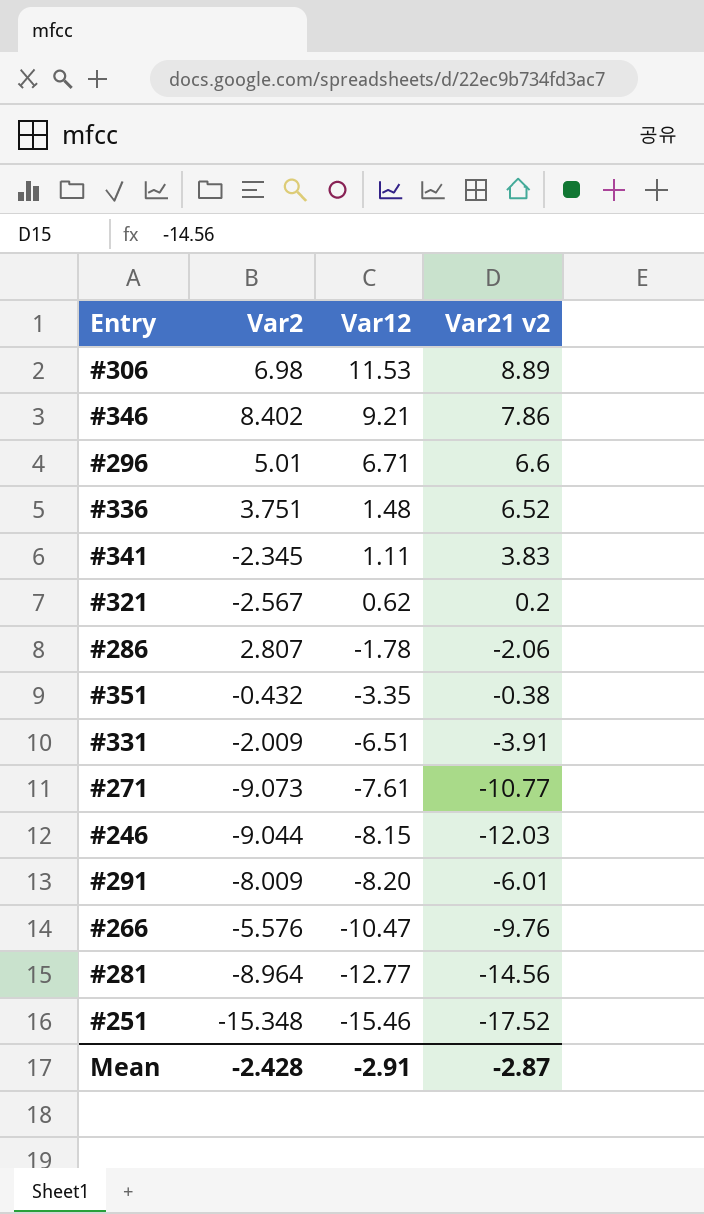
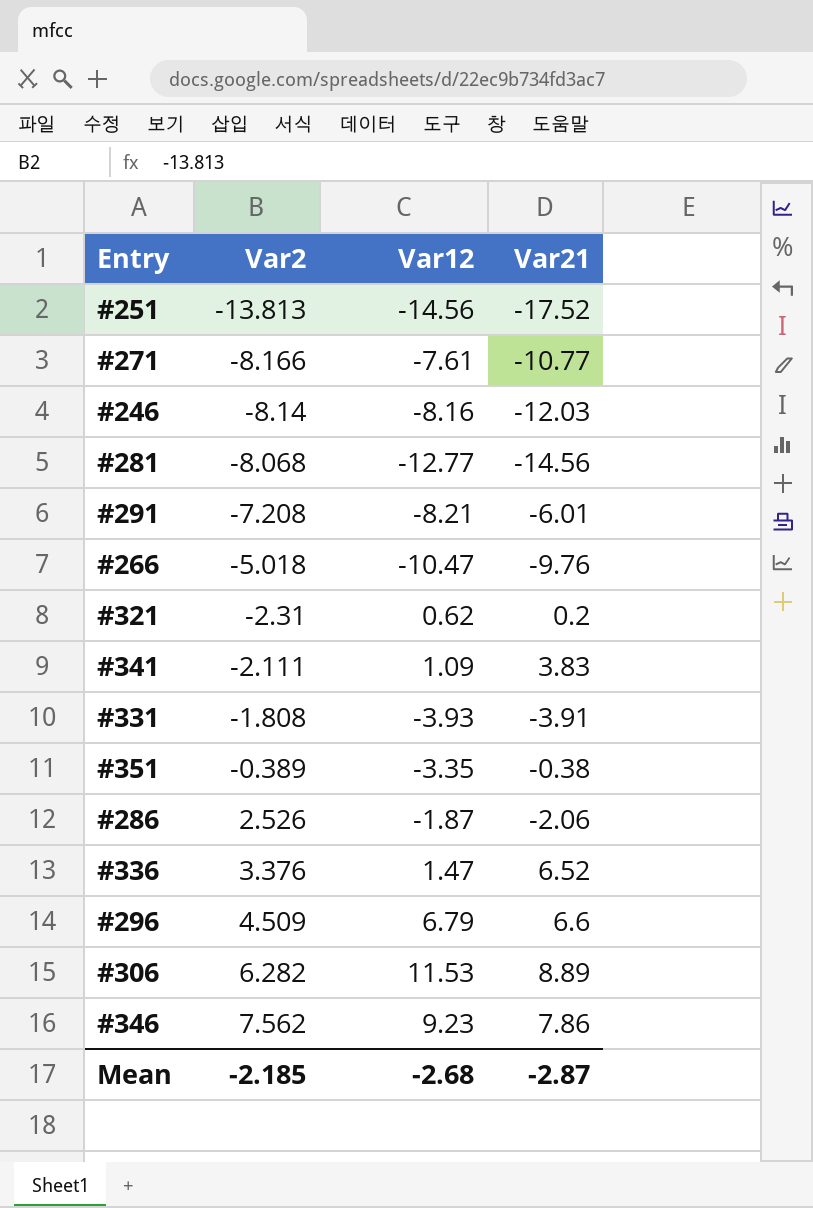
row order: Var12 descending -> Var2 ascending
column name: Var21 v2 -> Var21
#251 | Var2: -15.348 -> -13.813
#251 | Var12: -15.46 -> -14.56
#271 | Var2: -9.073 -> -8.166
#246 | Var2: -9.044 -> -8.14
#246 | Var12: -8.15 -> -8.16
#281 | Var2: -8.964 -> -8.068
#291 | Var2: -8.009 -> -7.208
#291 | Var12: -8.20 -> -8.21
#266 | Var2: -5.576 -> -5.018
#321 | Var2: -2.567 -> -2.31
#341 | Var2: -2.345 -> -2.111
#341 | Var12: 1.11 -> 1.09
#331 | Var2: -2.009 -> -1.808
#331 | Var12: -6.51 -> -3.93
#351 | Var2: -0.432 -> -0.389
#286 | Var2: 2.807 -> 2.526
#286 | Var12: -1.78 -> -1.87
#336 | Var2: 3.751 -> 3.376
#336 | Var12: 1.48 -> 1.47
#296 | Var2: 5.01 -> 4.509
#296 | Var12: 6.71 -> 6.79
#306 | Var2: 6.98 -> 6.282
#346 | Var2: 8.402 -> 7.562
#346 | Var12: 9.21 -> 9.23
Mean | Var2: -2.428 -> -2.185
Mean | Var12: -2.91 -> -2.68

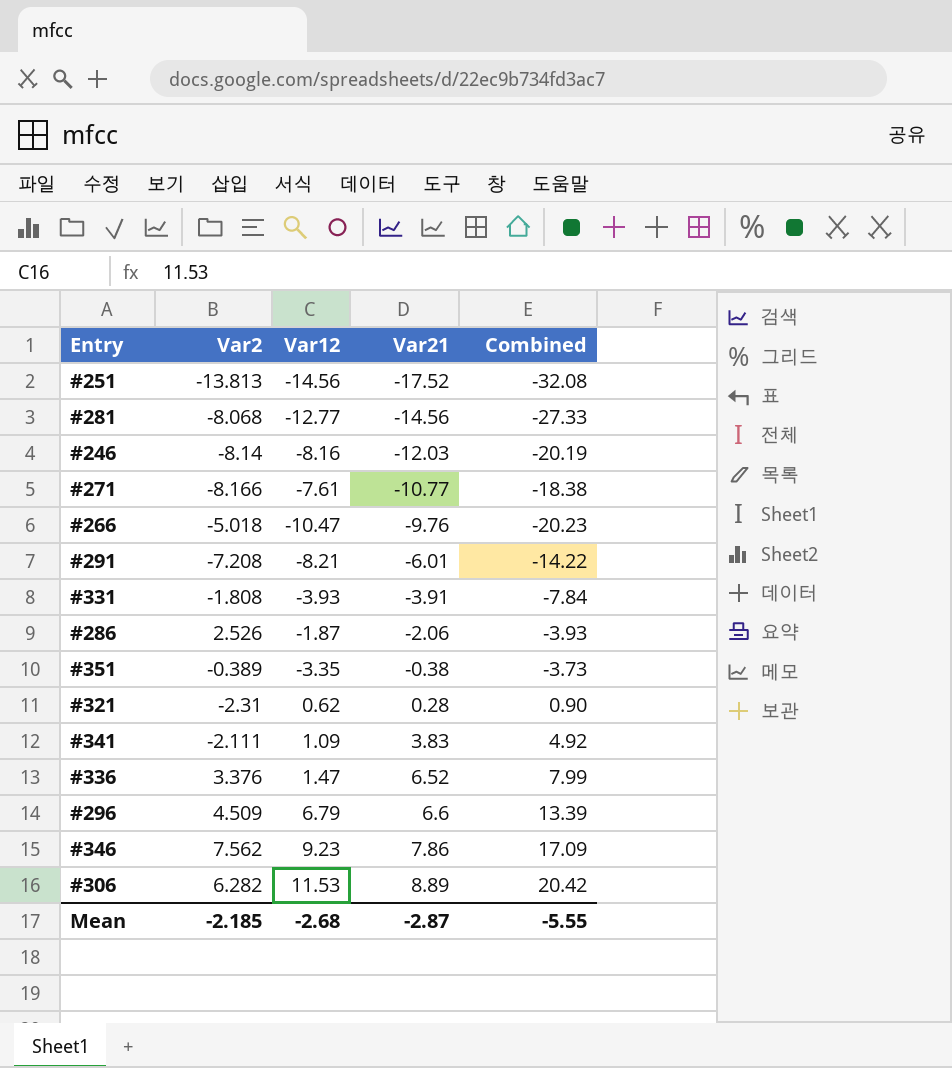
row order: Var2 ascending -> Var21 ascending
column Combined | formula: none -> [Var12] + [Var21]
#321 | Var21: 0.2 -> 0.28

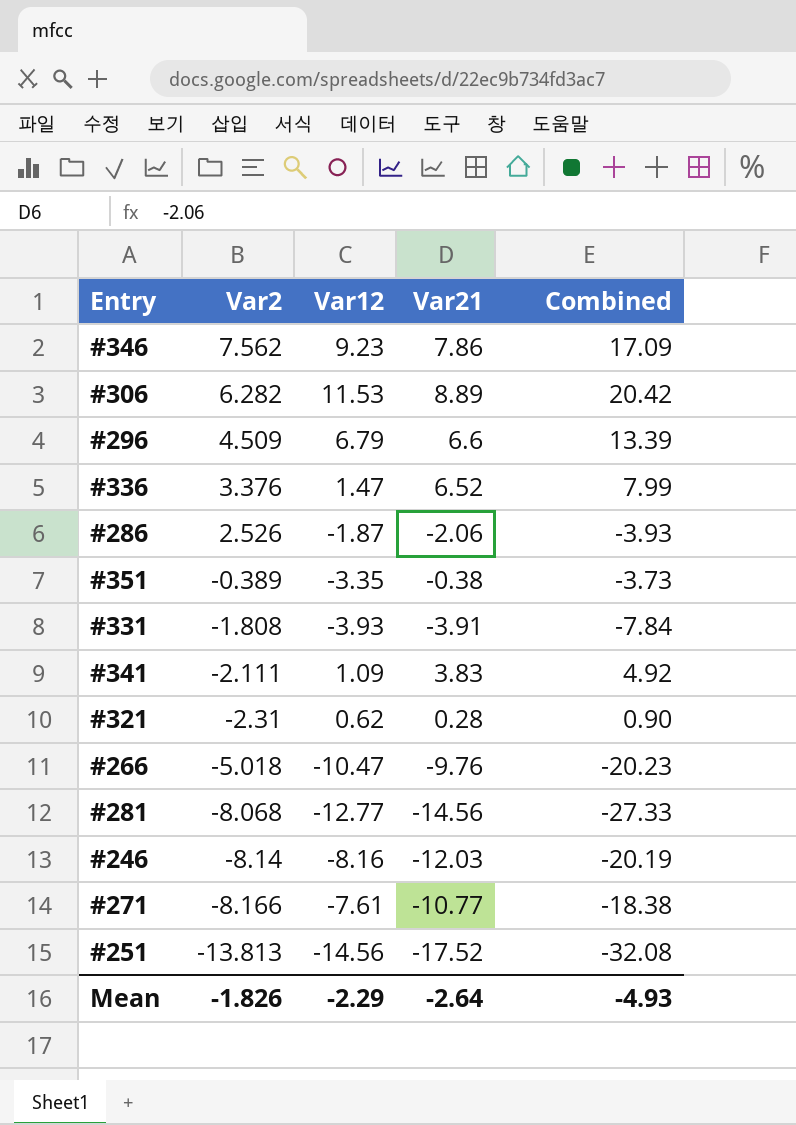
row order: Var21 ascending -> Var2 descending
row #291: -7.208 | -8.21 | -6.01 | -14.22 -> none
Mean | Var2: -2.185 -> -1.826
Mean | Var12: -2.68 -> -2.29
Mean | Var21: -2.87 -> -2.64
Mean | Combined: -5.55 -> -4.93

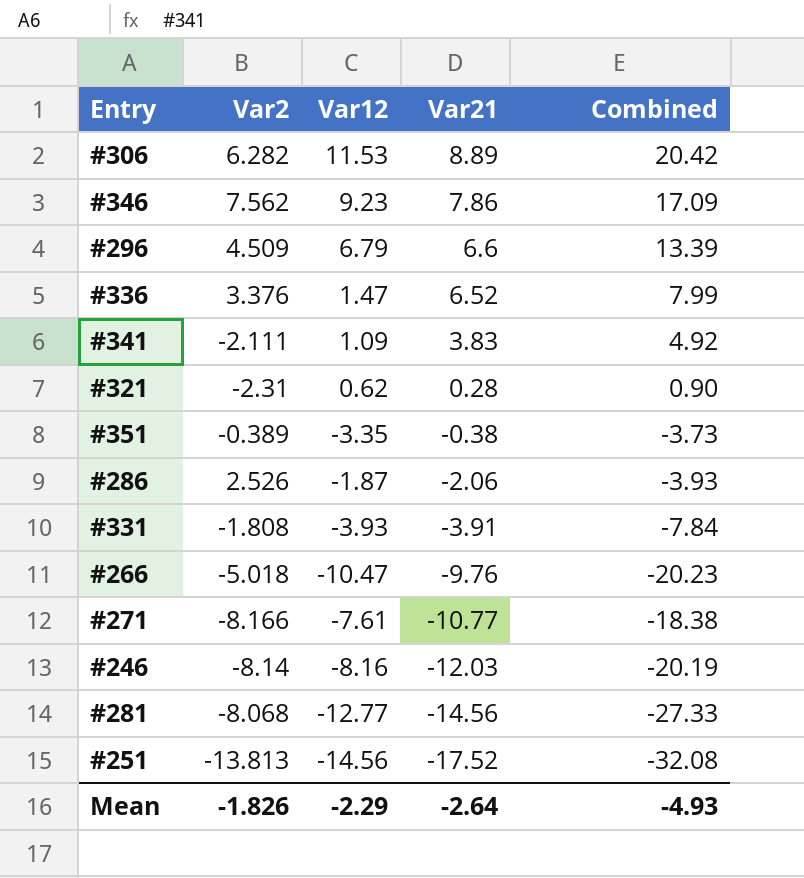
row order: Var2 descending -> Var21 descending

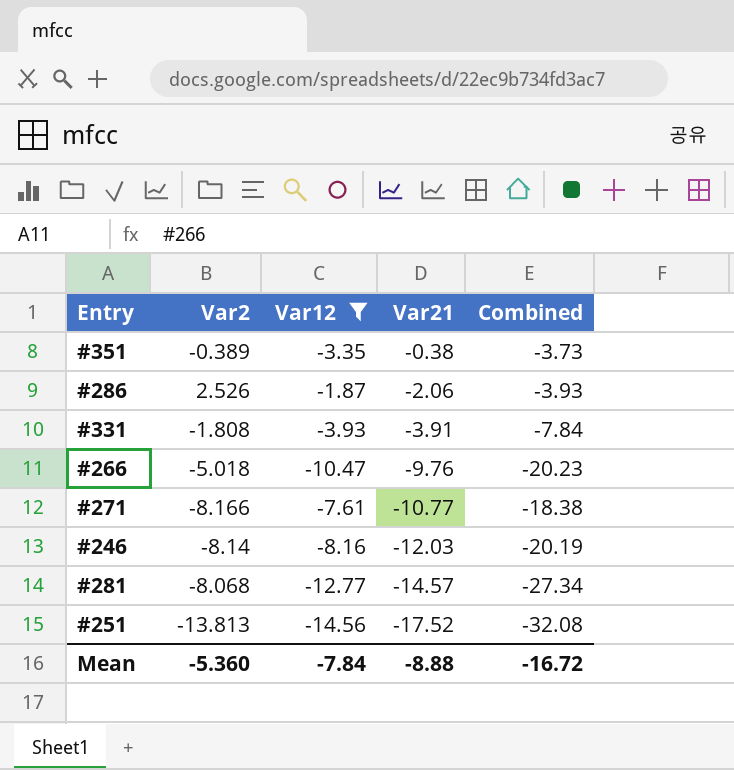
filter: none -> Var12 <= -1.87
#281 | Var21: -14.56 -> -14.57
#281 | Combined: -27.33 -> -27.34
Mean | Var2: -1.826 -> -5.360
Mean | Var12: -2.29 -> -7.84
Mean | Var21: -2.64 -> -8.88
Mean | Combined: -4.93 -> -16.72

